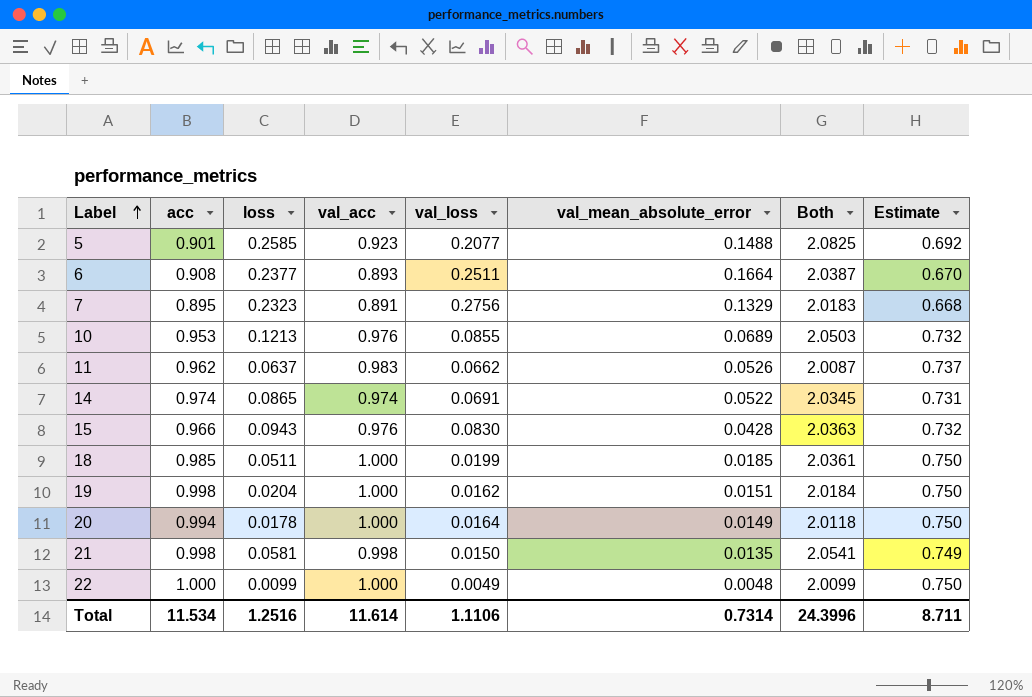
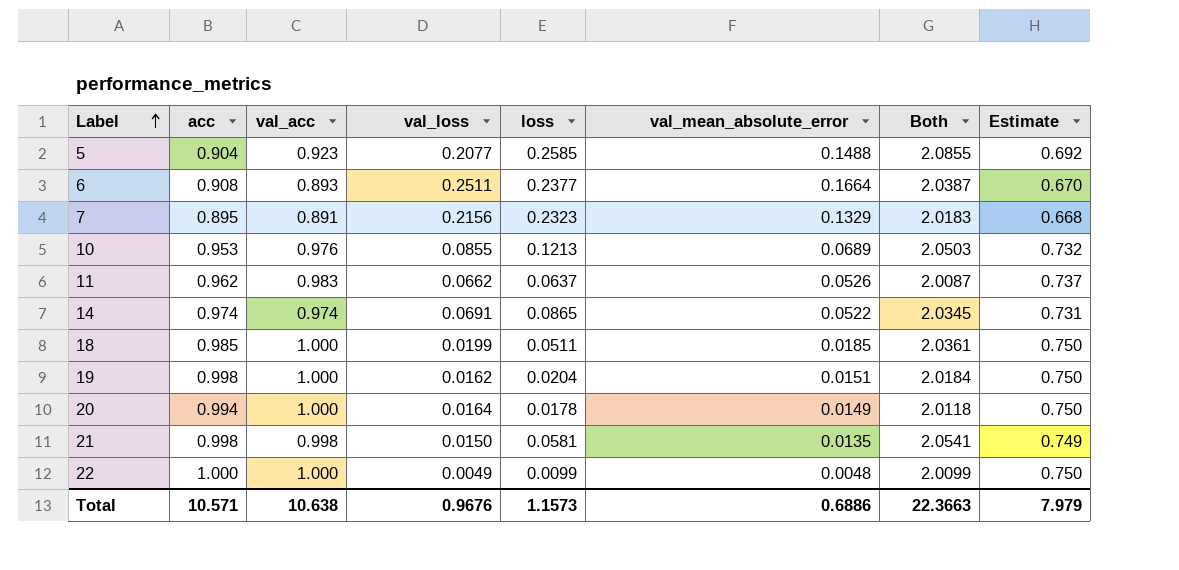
column loss | position: 3 -> 5
row 15: 0.966 | 0.0943 | 0.976 | 0.0830 | 0.0428 | 2.0363 | 0.732 -> none
5 | acc: 0.901 -> 0.904
5 | Both: 2.0825 -> 2.0855
7 | val_loss: 0.2756 -> 0.2156
Total | acc: 11.534 -> 10.571
Total | val_acc: 11.614 -> 10.638
Total | val_loss: 1.1106 -> 0.9676
Total | loss: 1.2516 -> 1.1573
Total | val_mean_absolute_error: 0.7314 -> 0.6886
Total | Both: 24.3996 -> 22.3663
Total | Estimate: 8.711 -> 7.979

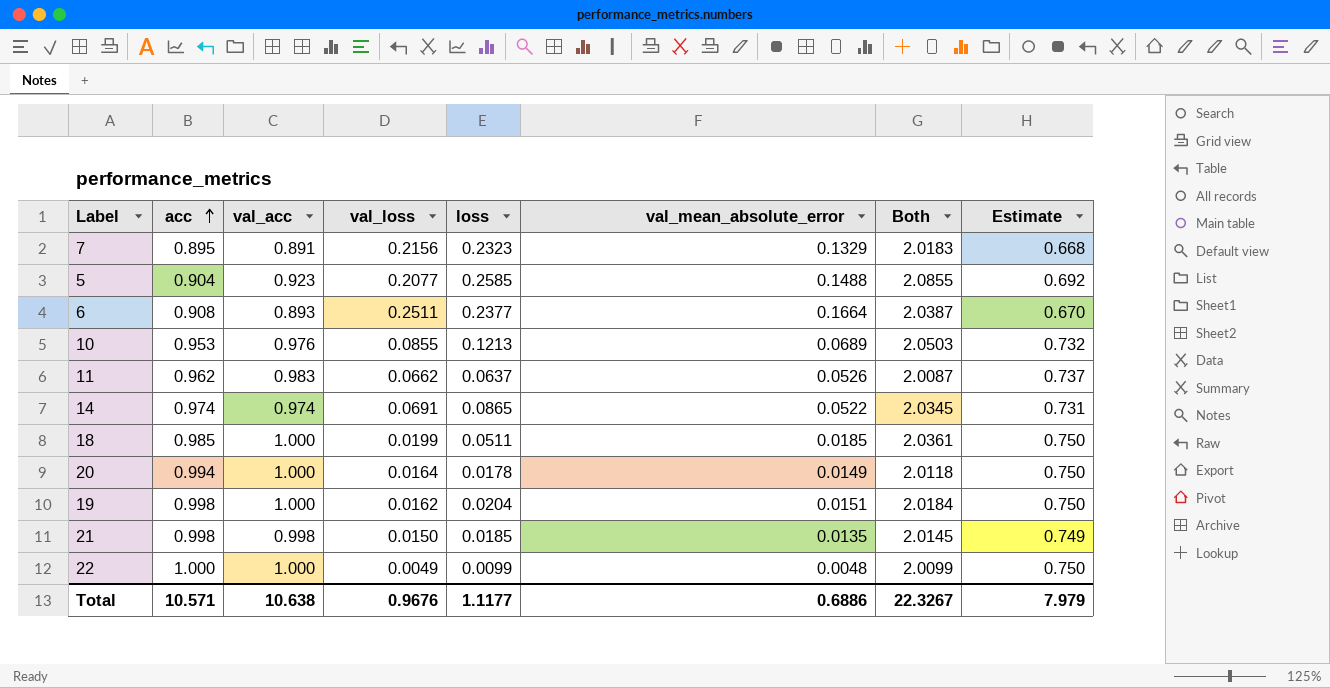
row order: Label ascending -> acc ascending
21 | loss: 0.0581 -> 0.0185
21 | Both: 2.0541 -> 2.0145
Total | loss: 1.1573 -> 1.1177
Total | Both: 22.3663 -> 22.3267

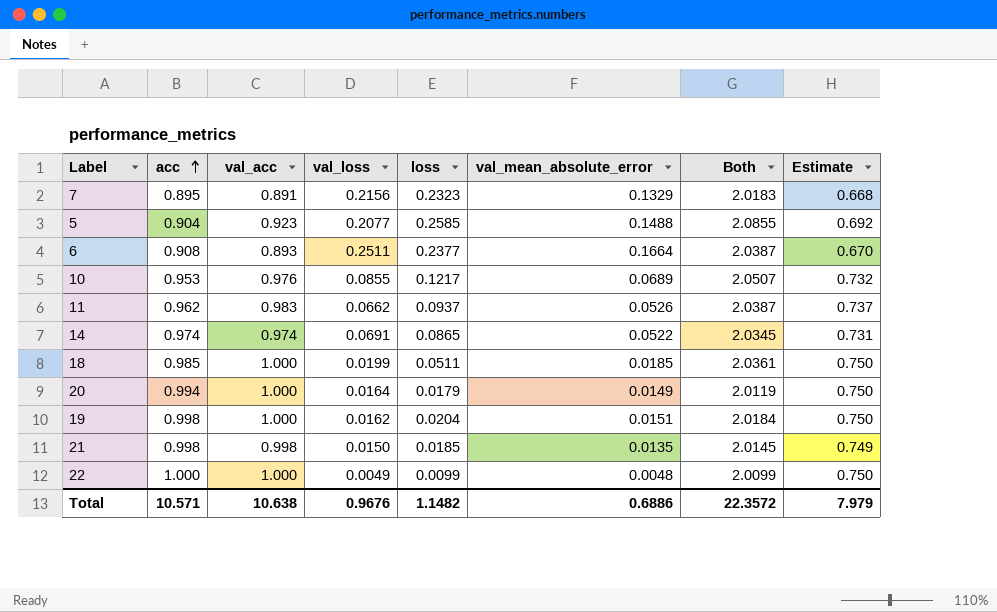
10 | loss: 0.1213 -> 0.1217
10 | Both: 2.0503 -> 2.0507
11 | loss: 0.0637 -> 0.0937
11 | Both: 2.0087 -> 2.0387
20 | loss: 0.0178 -> 0.0179
20 | Both: 2.0118 -> 2.0119
Total | loss: 1.1177 -> 1.1482
Total | Both: 22.3267 -> 22.3572

